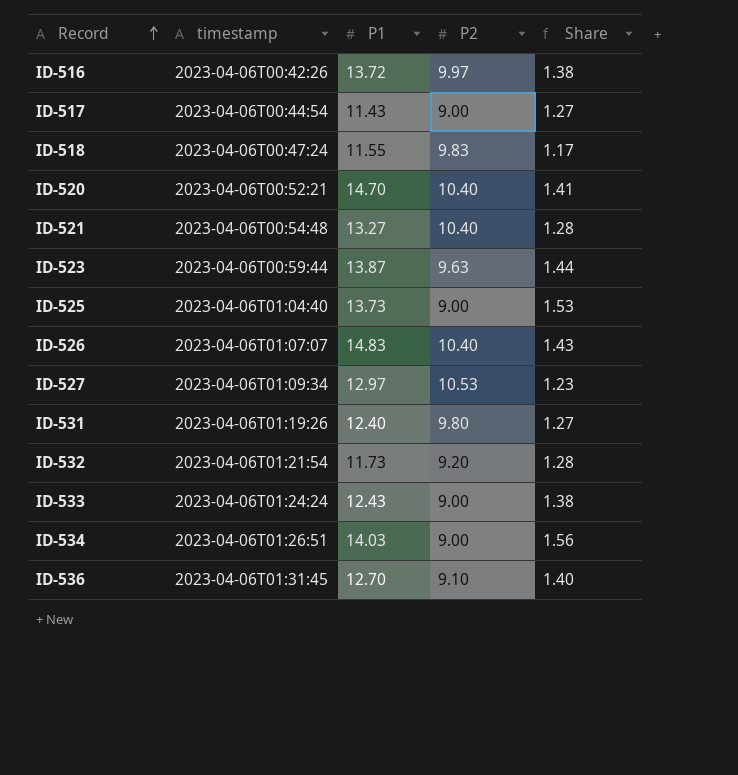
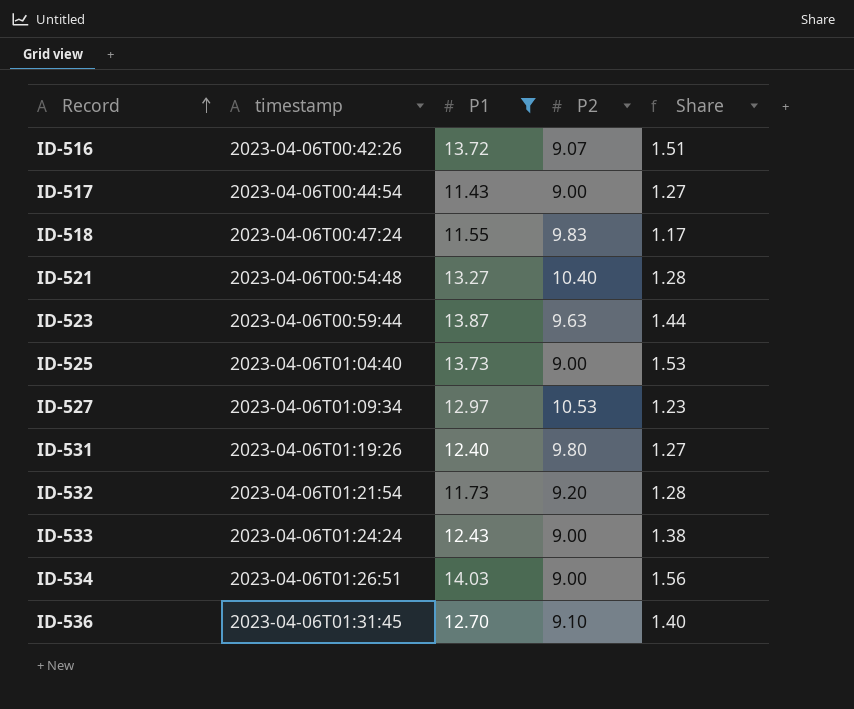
filter: none -> P1 <= 14.03
ID-516 | P2: 9.97 -> 9.07
ID-516 | Share: 1.38 -> 1.51

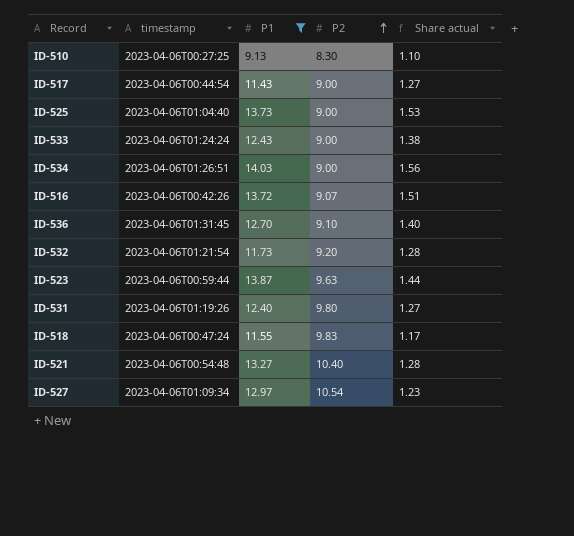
row order: Record ascending -> P2 ascending
column name: Share -> Share actual
row ID-510: none -> 2023-04-06T00:27:25 | 9.13 | 8.30 | 1.10
ID-527 | P2: 10.53 -> 10.54

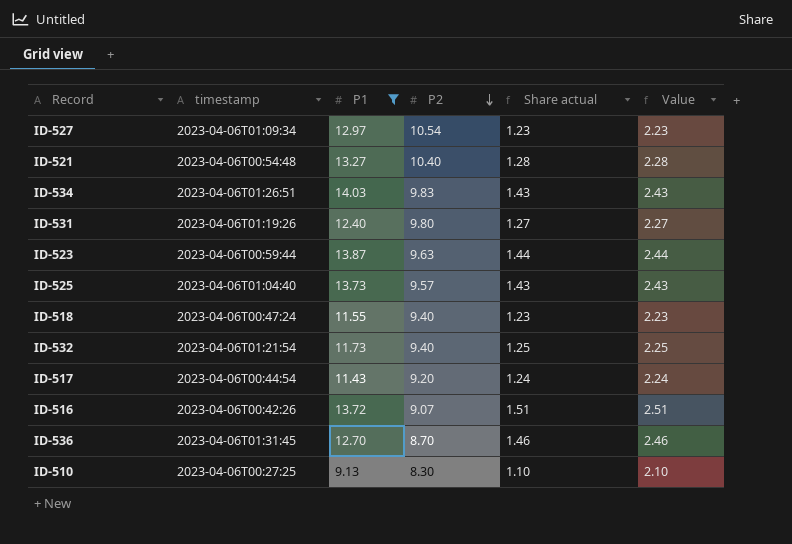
row order: P2 ascending -> P2 descending
column Value | formula: none -> [Share actual] + 1
row ID-533: 2023-04-06T01:24:24 | 12.43 | 9.00 | 1.38 -> none
ID-534 | P2: 9.00 -> 9.83
ID-534 | Share actual: 1.56 -> 1.43
ID-525 | P2: 9.00 -> 9.57
ID-525 | Share actual: 1.53 -> 1.43
ID-518 | P2: 9.83 -> 9.40
ID-518 | Share actual: 1.17 -> 1.23
ID-532 | P2: 9.20 -> 9.40
ID-532 | Share actual: 1.28 -> 1.25
ID-517 | P2: 9.00 -> 9.20
ID-517 | Share actual: 1.27 -> 1.24
ID-536 | P2: 9.10 -> 8.70
ID-536 | Share actual: 1.40 -> 1.46

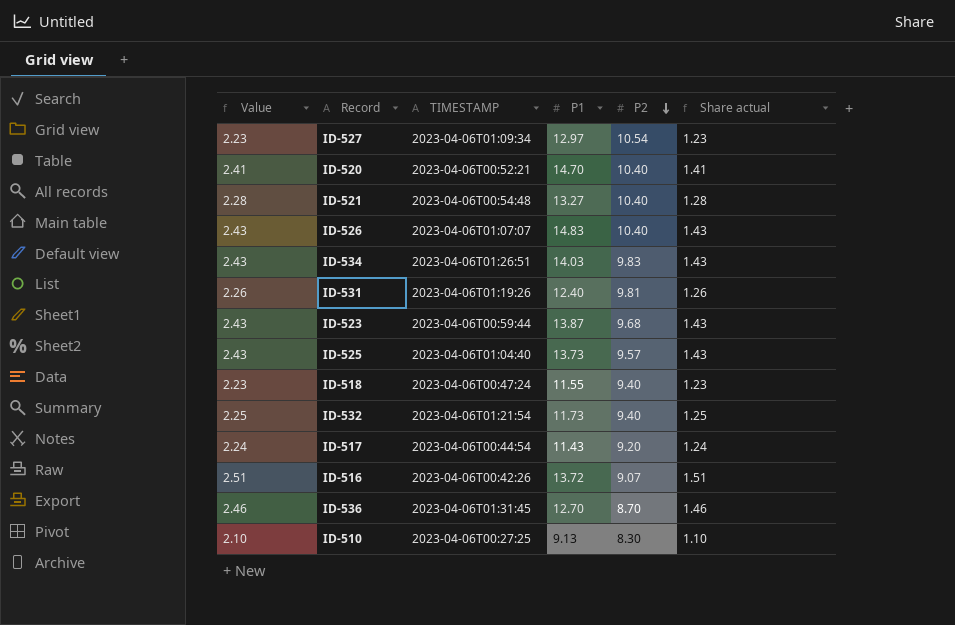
filter: P1 <= 14.03 -> none
column Value | position: 6 -> 1
column name: timestamp -> TIMESTAMP
ID-531 | Value: 2.27 -> 2.26
ID-531 | P2: 9.80 -> 9.81
ID-531 | Share actual: 1.27 -> 1.26
ID-523 | Value: 2.44 -> 2.43
ID-523 | P2: 9.63 -> 9.68
ID-523 | Share actual: 1.44 -> 1.43

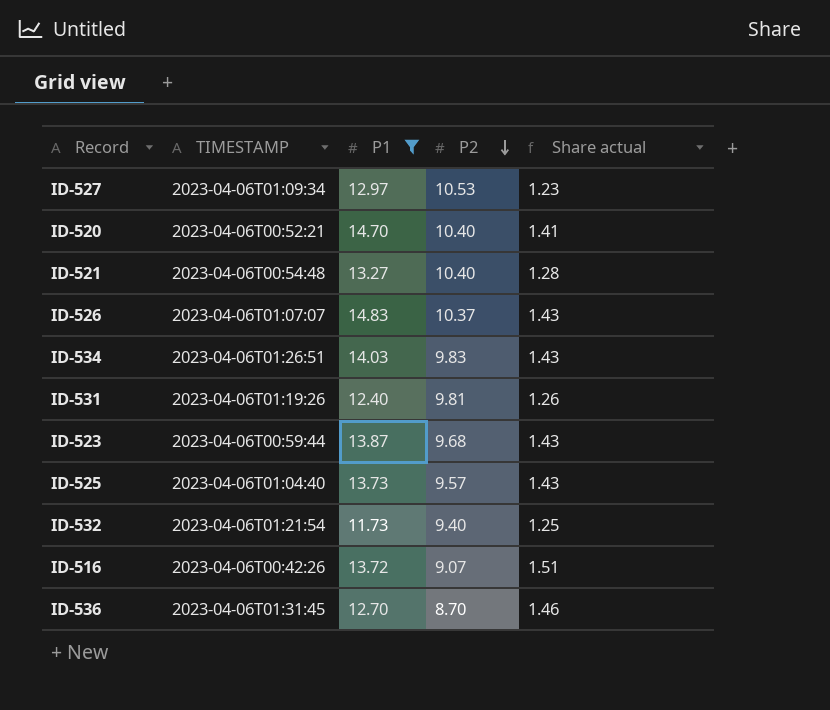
filter: none -> P1 >= 11.73
column Value | formula: [Share actual] + 1 -> none
ID-527 | P2: 10.54 -> 10.53
ID-526 | P2: 10.40 -> 10.37

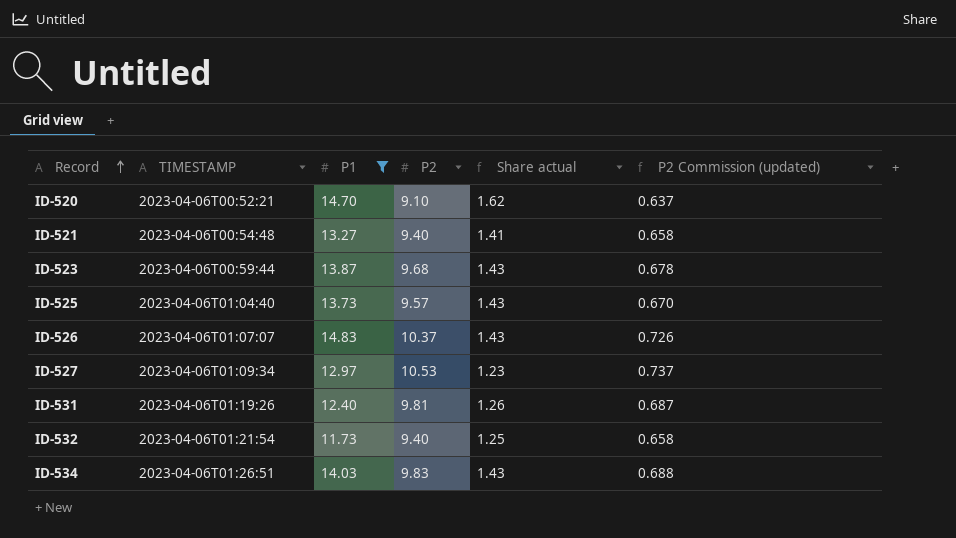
row order: P2 descending -> Record ascending
column P2 Commission (updated) | formula: none -> [P2] * 0.07
row ID-516: 2023-04-06T00:42:26 | 13.72 | 9.07 | 1.51 -> none
row ID-536: 2023-04-06T01:31:45 | 12.70 | 8.70 | 1.46 -> none
ID-520 | P2: 10.40 -> 9.10
ID-520 | Share actual: 1.41 -> 1.62
ID-521 | P2: 10.40 -> 9.40
ID-521 | Share actual: 1.28 -> 1.41

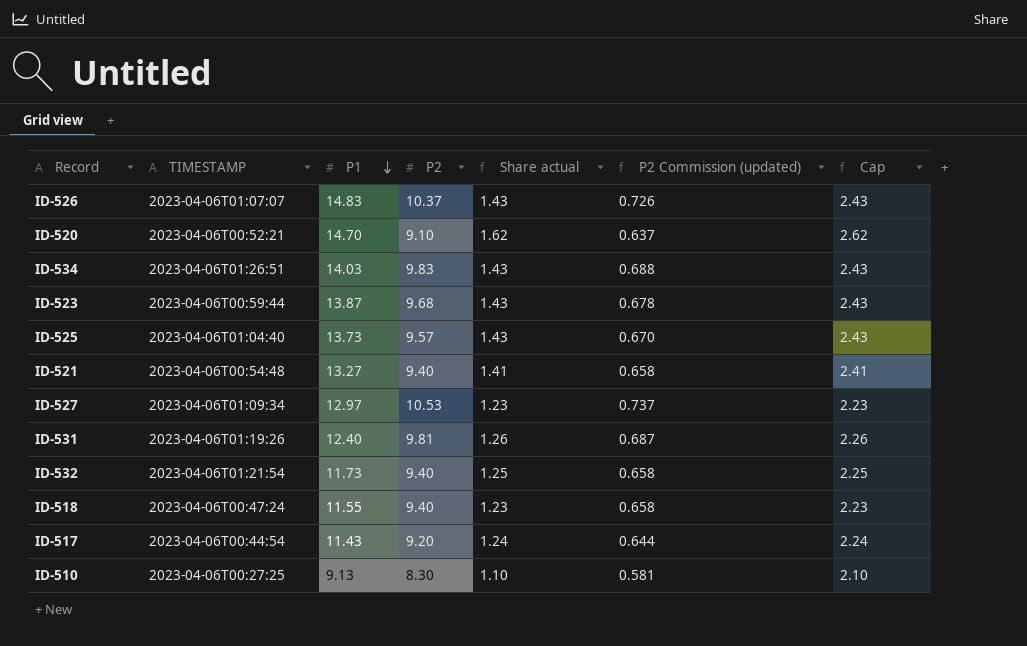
filter: P1 >= 11.73 -> none
row order: Record ascending -> P1 descending
column Cap | formula: none -> [Share actual] + 1

